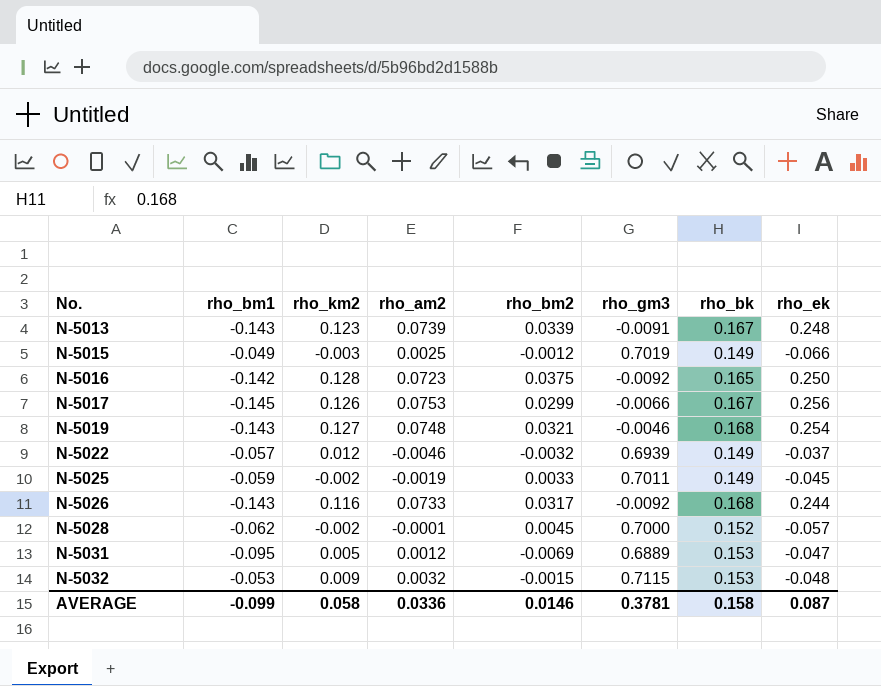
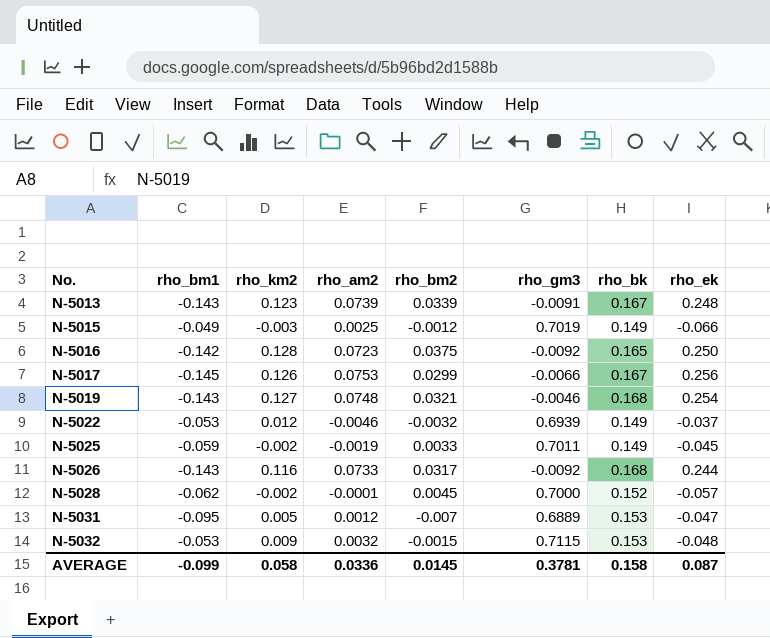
N-5022 | rho_bm1: -0.057 -> -0.053
N-5031 | rho_bm2: -0.0069 -> -0.007
AVERAGE | rho_bm2: 0.0146 -> 0.0145

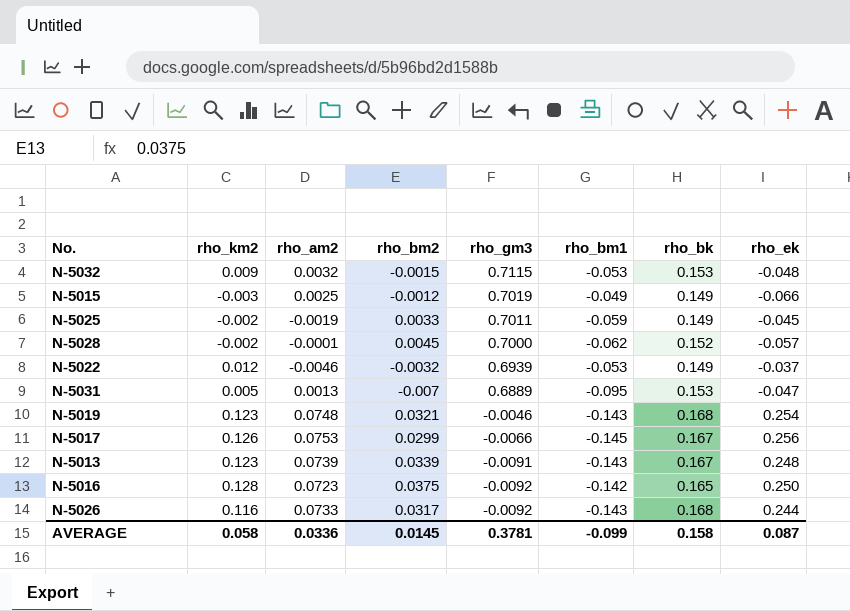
row order: No. ascending -> rho_gm3 descending
column rho_bm1 | position: 2 -> 6
N-5031 | rho_am2: 0.0012 -> 0.0013
N-5019 | rho_km2: 0.127 -> 0.123

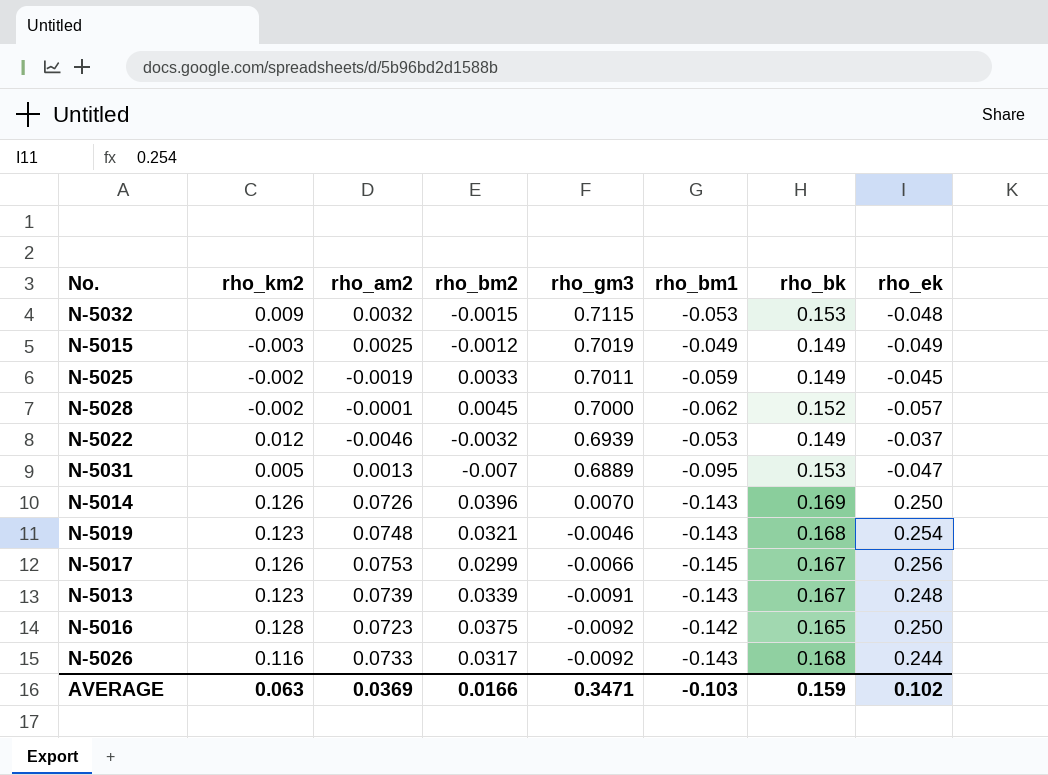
N-5015 | rho_ek: -0.066 -> -0.049
row N-5014: none -> 0.126 | 0.0726 | 0.0396 | 0.0070 | -0.143 | 0.169 | 0.250
AVERAGE | rho_km2: 0.058 -> 0.063
AVERAGE | rho_am2: 0.0336 -> 0.0369
AVERAGE | rho_bm2: 0.0145 -> 0.0166
AVERAGE | rho_gm3: 0.3781 -> 0.3471
AVERAGE | rho_bm1: -0.099 -> -0.103
AVERAGE | rho_bk: 0.158 -> 0.159
AVERAGE | rho_ek: 0.087 -> 0.102

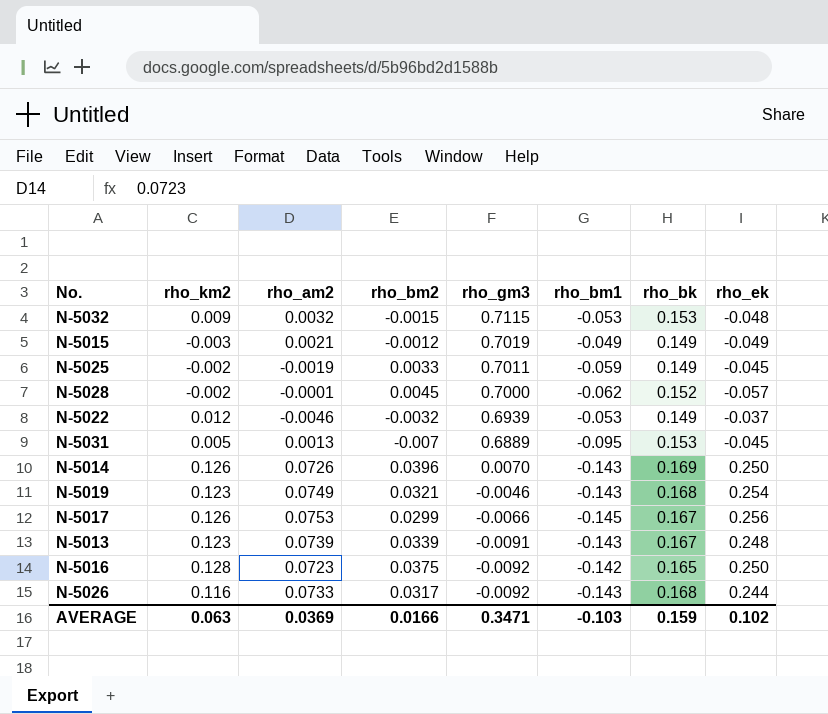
N-5015 | rho_am2: 0.0025 -> 0.0021
N-5031 | rho_ek: -0.047 -> -0.045
N-5019 | rho_am2: 0.0748 -> 0.0749

